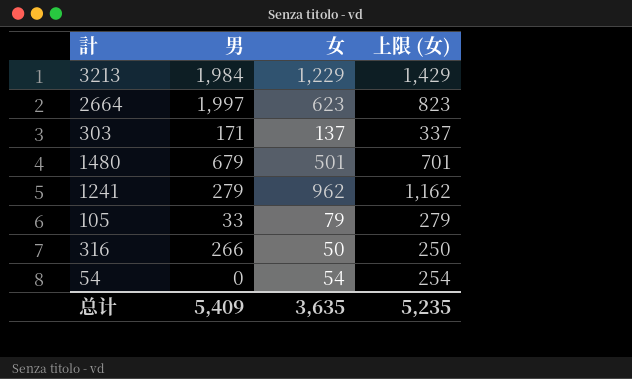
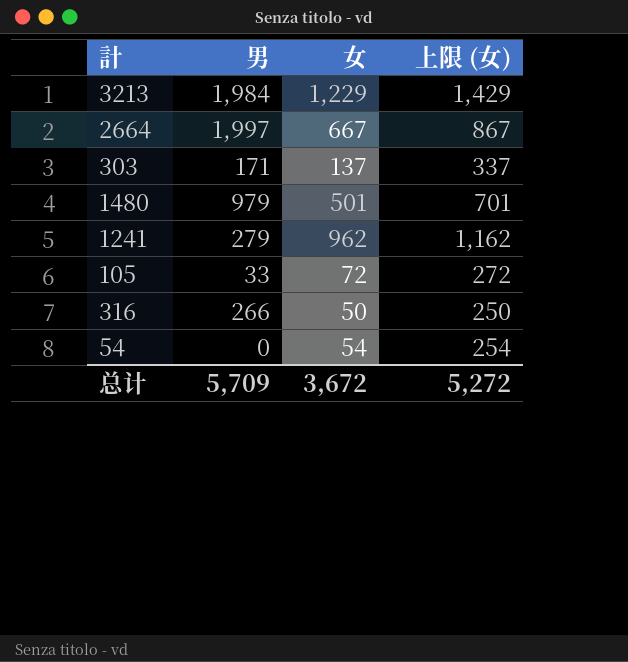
2664 | 女: 623 -> 667
2664 | 上限 (女): 823 -> 867
1480 | 男: 679 -> 979
105 | 女: 79 -> 72
105 | 上限 (女): 279 -> 272
总计 | 男: 5,409 -> 5,709
总计 | 女: 3,635 -> 3,672
总计 | 上限 (女): 5,235 -> 5,272

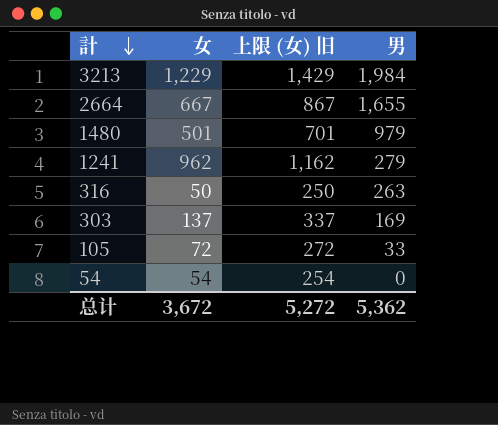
row order: none -> 計 descending
column name: 上限 (女) -> 上限 (女) 旧
column 男 | position: 2 -> 4
2664 | 男: 1,997 -> 1,655
316 | 男: 266 -> 263
303 | 男: 171 -> 169
总计 | 男: 5,709 -> 5,362

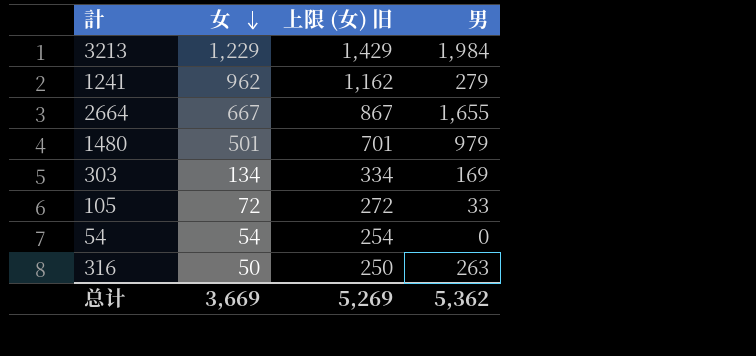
row order: 計 descending -> 女 descending
303 | 女: 137 -> 134
303 | 上限 (女) 旧: 337 -> 334
总计 | 女: 3,672 -> 3,669
总计 | 上限 (女) 旧: 5,272 -> 5,269

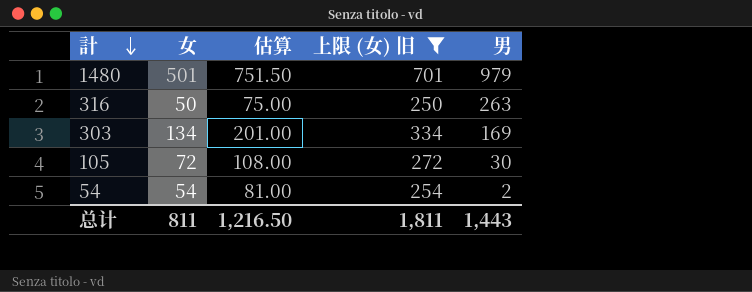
filter: none -> 上限 (女) 旧 <= 701
row order: 女 descending -> 計 descending
column 估算 | formula: none -> [女] * 1.5
105 | 男: 33 -> 30
54 | 男: 0 -> 2
总计 | 女: 3,669 -> 811
总计 | 上限 (女) 旧: 5,269 -> 1,811
总计 | 男: 5,362 -> 1,443

